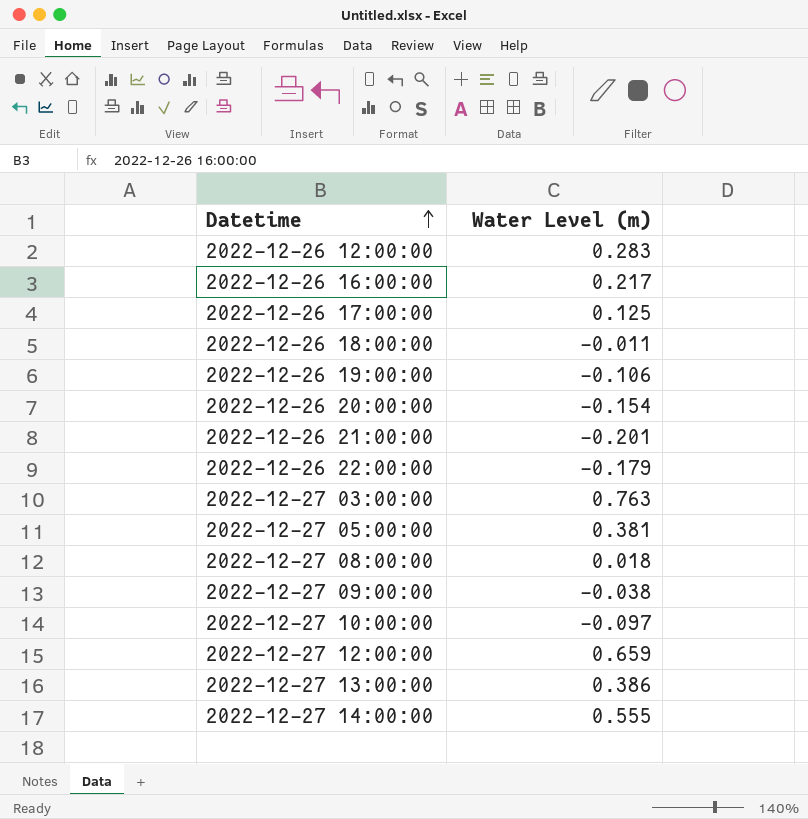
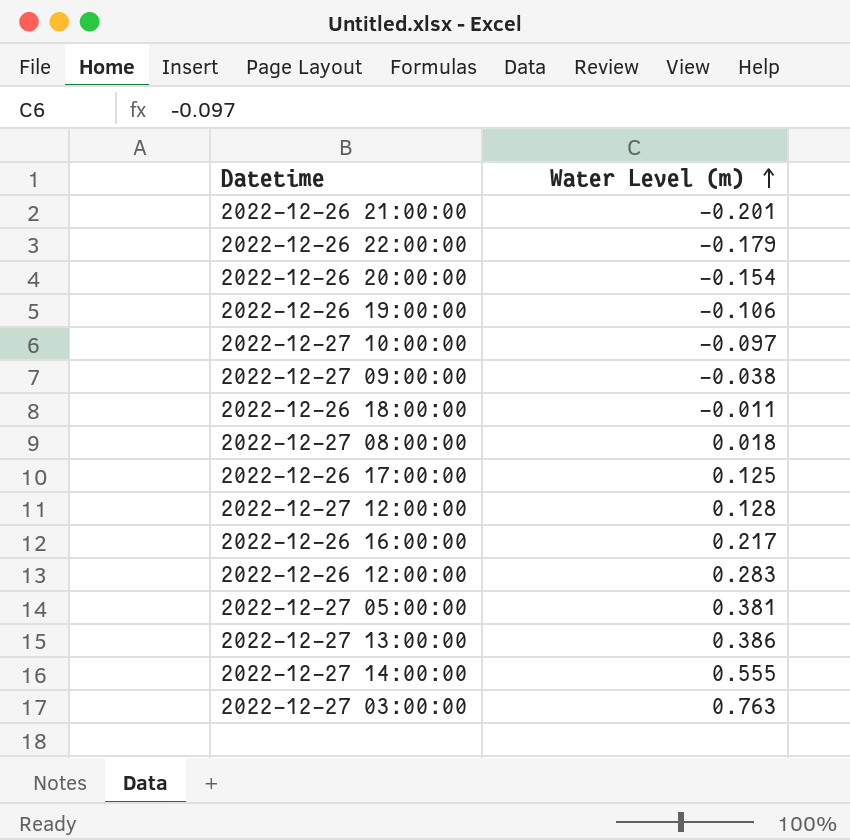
row order: Datetime ascending -> Water Level (m) ascending
2022-12-27 12:00:00 | Water Level (m): 0.659 -> 0.128

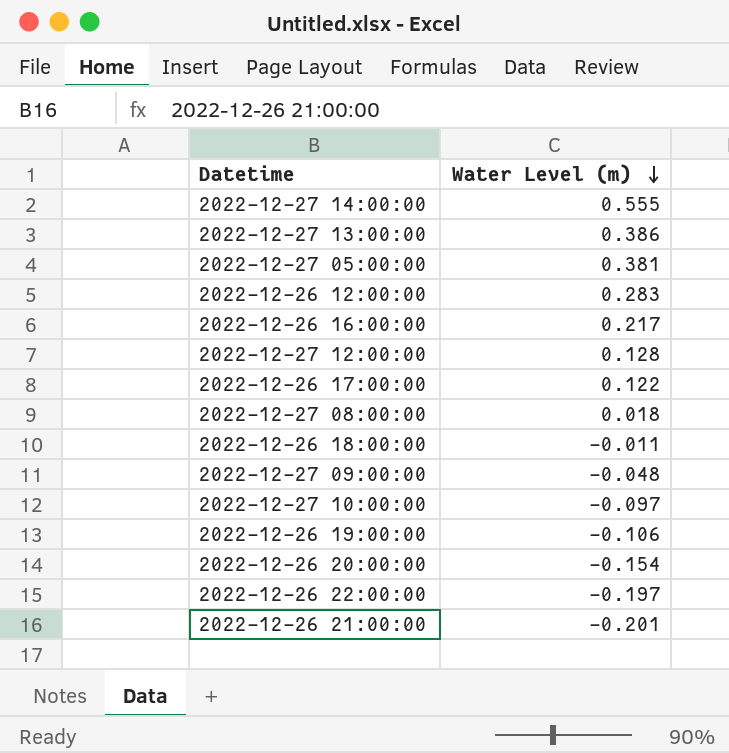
row order: Water Level (m) ascending -> Water Level (m) descending
row 2022-12-27 03:00:00: 0.763 -> none
2022-12-26 17:00:00 | Water Level (m): 0.125 -> 0.122
2022-12-27 09:00:00 | Water Level (m): -0.038 -> -0.048
2022-12-26 22:00:00 | Water Level (m): -0.179 -> -0.197

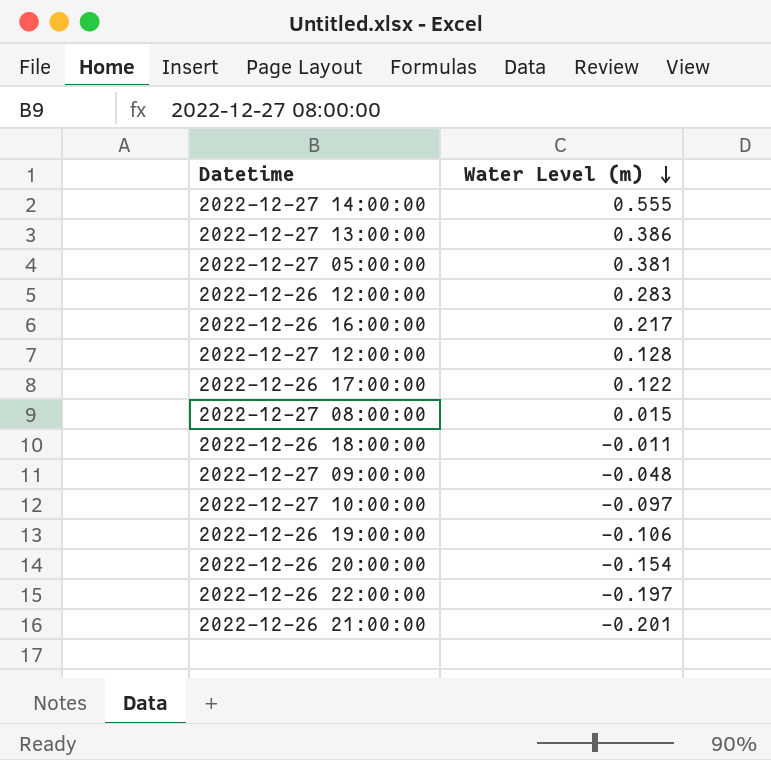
2022-12-27 08:00:00 | Water Level (m): 0.018 -> 0.015

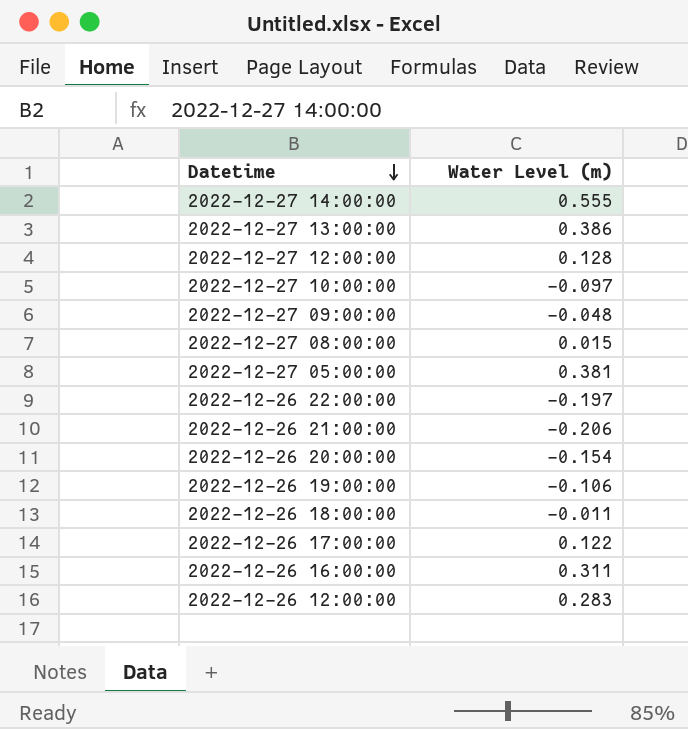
row order: Water Level (m) descending -> Datetime descending
2022-12-26 21:00:00 | Water Level (m): -0.201 -> -0.206
2022-12-26 16:00:00 | Water Level (m): 0.217 -> 0.311

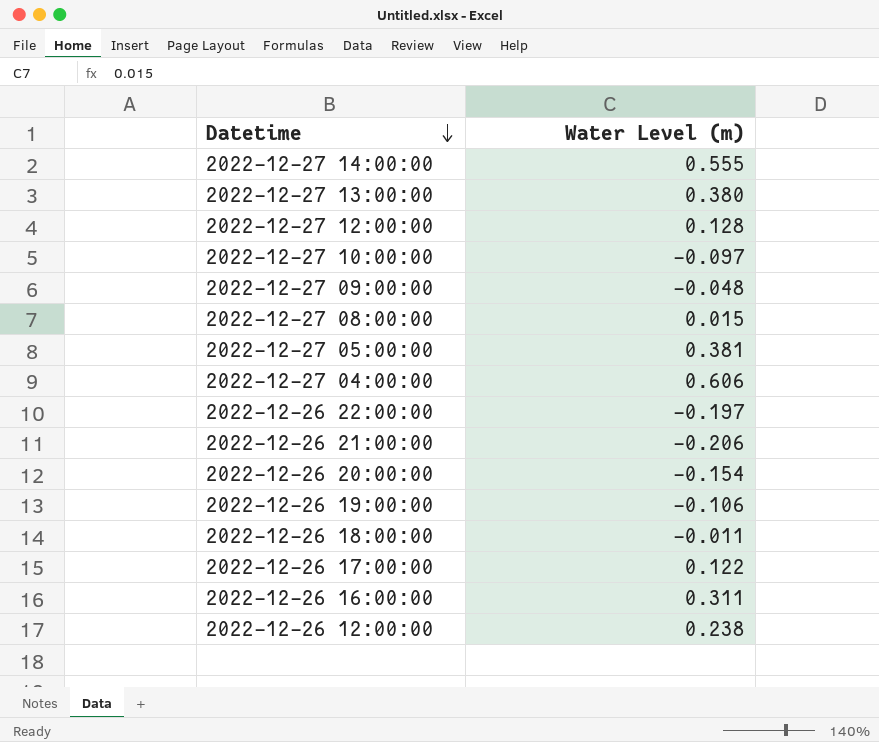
2022-12-27 13:00:00 | Water Level (m): 0.386 -> 0.380
row 2022-12-27 04:00:00: none -> 0.606
2022-12-26 12:00:00 | Water Level (m): 0.283 -> 0.238

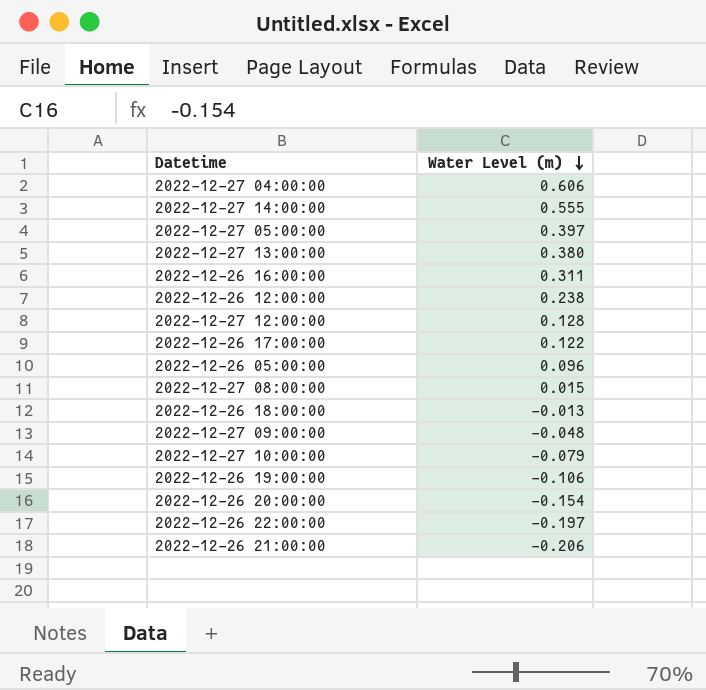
row order: Datetime descending -> Water Level (m) descending
2022-12-27 05:00:00 | Water Level (m): 0.381 -> 0.397
row 2022-12-26 05:00:00: none -> 0.096
2022-12-26 18:00:00 | Water Level (m): -0.011 -> -0.013
2022-12-27 10:00:00 | Water Level (m): -0.097 -> -0.079

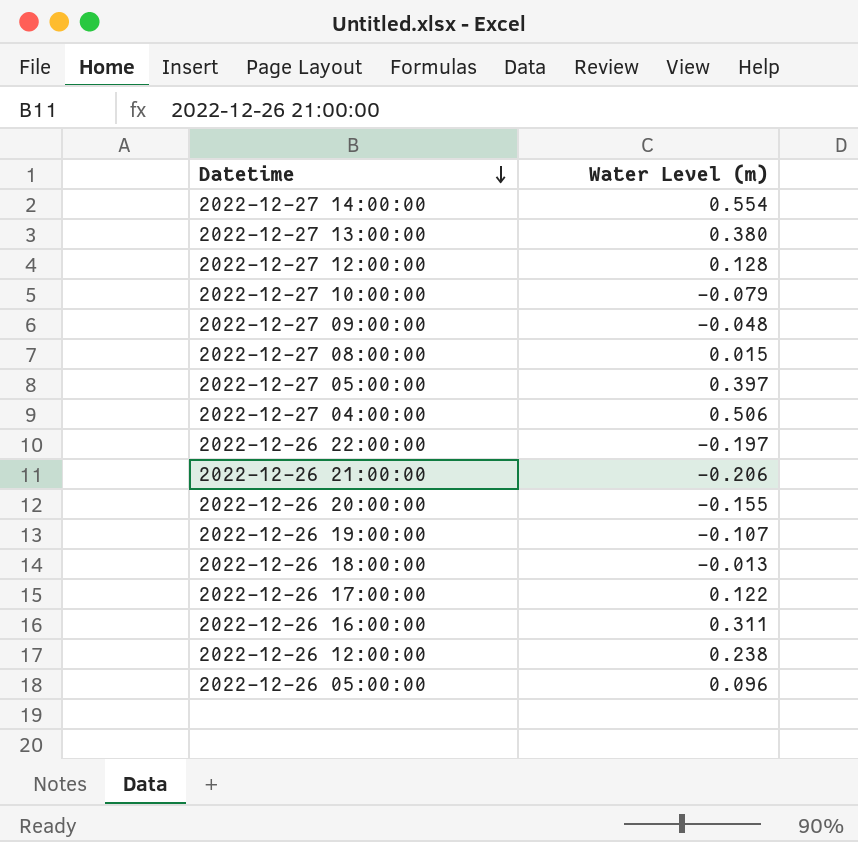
row order: Water Level (m) descending -> Datetime descending
2022-12-27 14:00:00 | Water Level (m): 0.555 -> 0.554
2022-12-27 04:00:00 | Water Level (m): 0.606 -> 0.506
2022-12-26 20:00:00 | Water Level (m): -0.154 -> -0.155
2022-12-26 19:00:00 | Water Level (m): -0.106 -> -0.107

